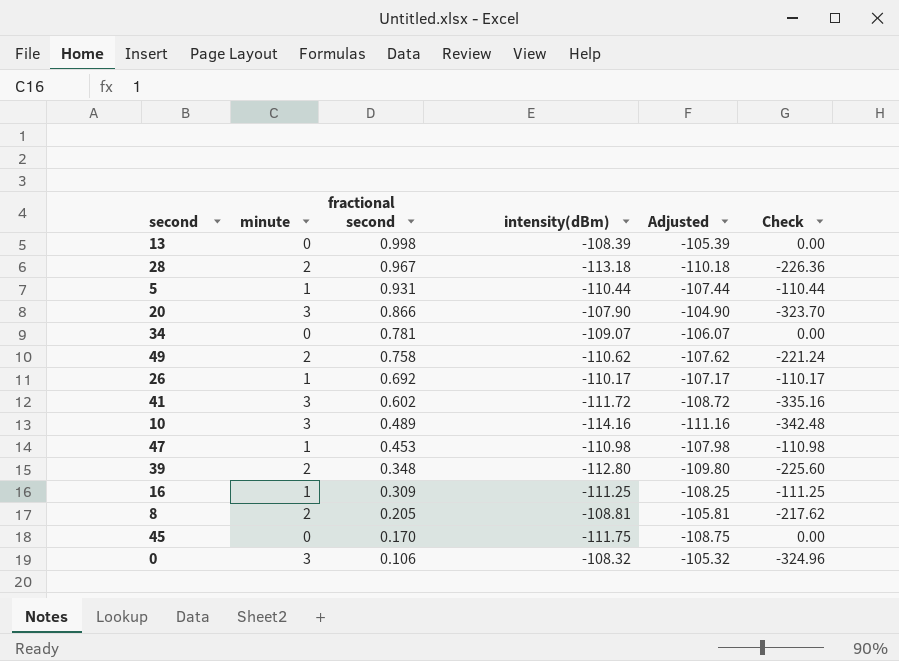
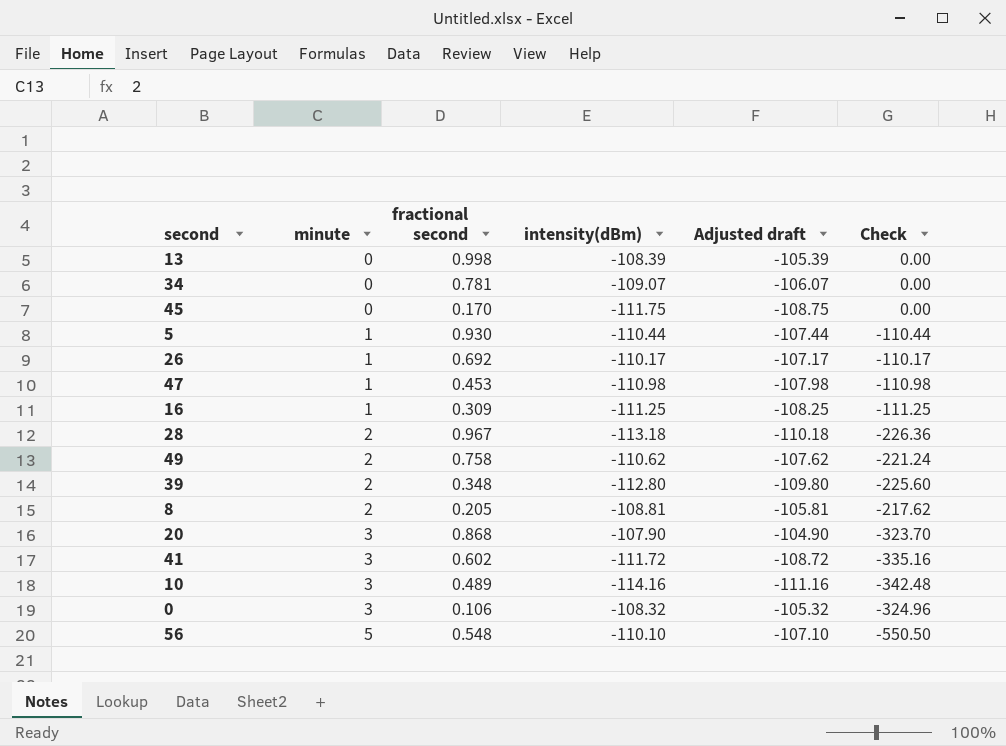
row order: fractional second descending -> minute ascending
column name: Adjusted -> Adjusted draft
5 | fractional second: 0.931 -> 0.930
20 | fractional second: 0.866 -> 0.868
row 56: none -> 5 | 0.548 | -110.10 | -107.10 | -550.50

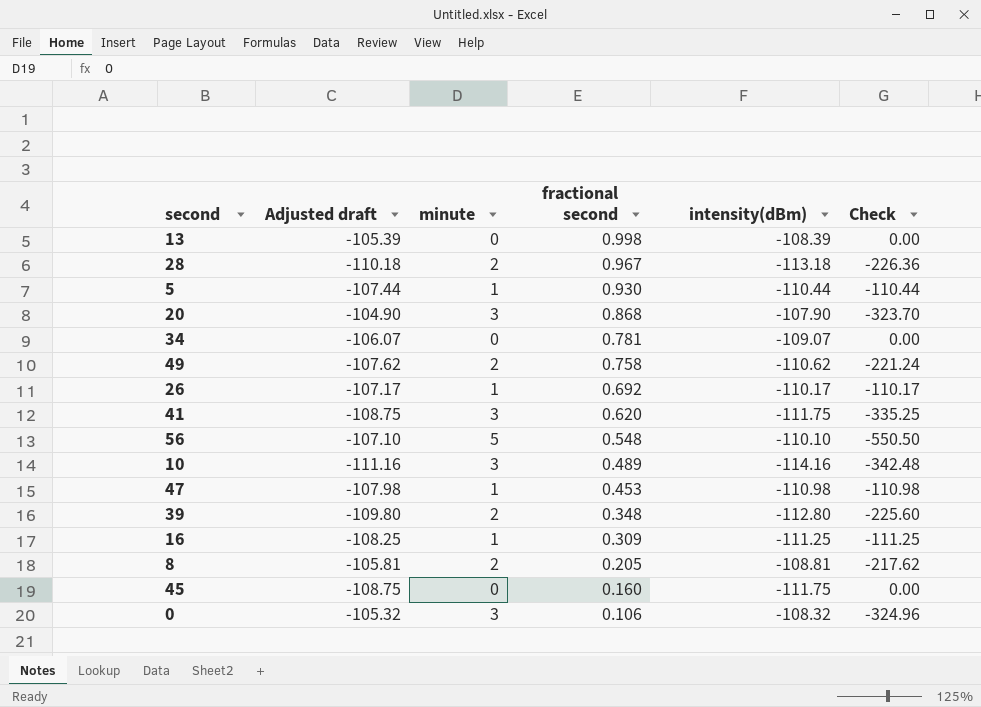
row order: minute ascending -> fractional second descending
column Adjusted draft | position: 5 -> 2
41 | Adjusted draft: -108.72 -> -108.75
41 | fractional second: 0.602 -> 0.620
41 | intensity(dBm): -111.72 -> -111.75
41 | Check: -335.16 -> -335.25
45 | fractional second: 0.170 -> 0.160

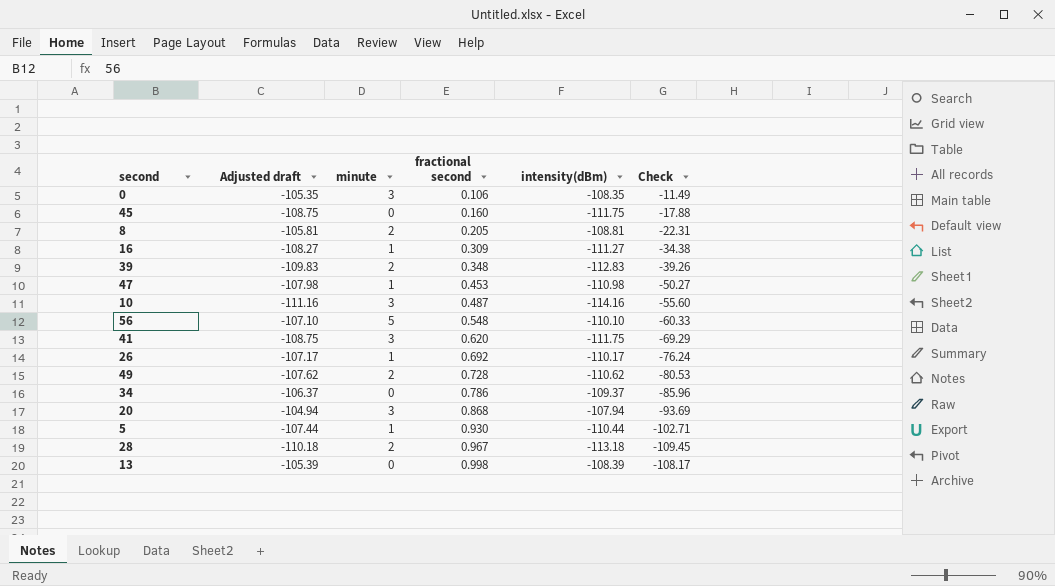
row order: fractional second descending -> fractional second ascending
column Check | formula: [minute] * [intensity(dBm)] -> [fractional second] * [intensity(dBm)]
0 | Adjusted draft: -105.32 -> -105.35
0 | intensity(dBm): -108.32 -> -108.35
16 | Adjusted draft: -108.25 -> -108.27
16 | intensity(dBm): -111.25 -> -111.27
39 | Adjusted draft: -109.80 -> -109.83
39 | intensity(dBm): -112.80 -> -112.83
10 | fractional second: 0.489 -> 0.487
49 | fractional second: 0.758 -> 0.728
34 | Adjusted draft: -106.07 -> -106.37
34 | fractional second: 0.781 -> 0.786
34 | intensity(dBm): -109.07 -> -109.37
20 | Adjusted draft: -104.90 -> -104.94
20 | intensity(dBm): -107.90 -> -107.94

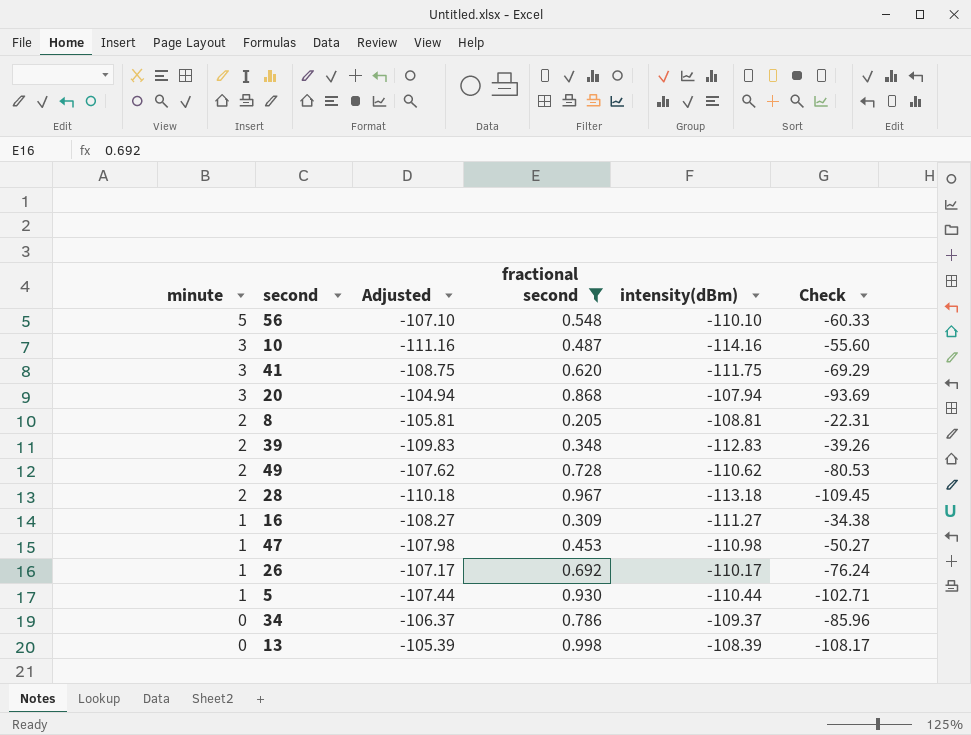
filter: none -> fractional second >= 0.205
row order: fractional second ascending -> minute descending
column minute | position: 3 -> 1
column name: Adjusted draft -> Adjusted

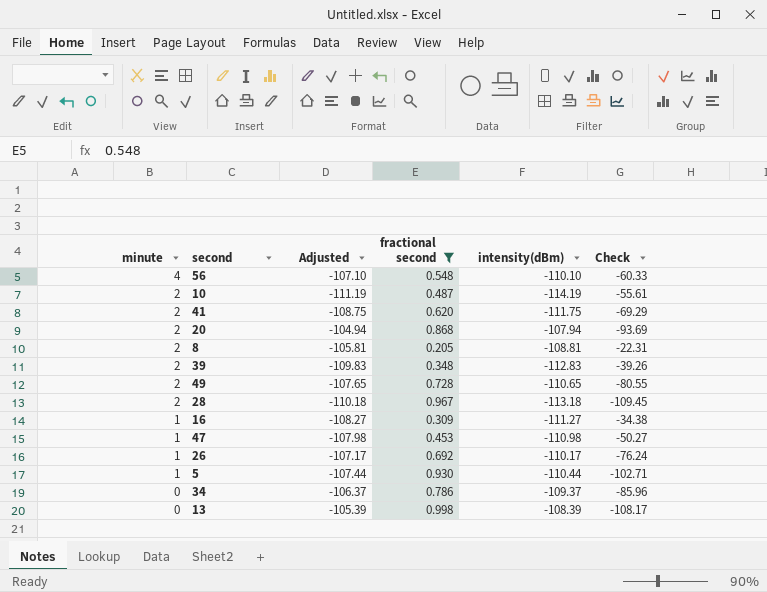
56 | minute: 5 -> 4
10 | minute: 3 -> 2
10 | Adjusted: -111.16 -> -111.19
10 | intensity(dBm): -114.16 -> -114.19
10 | Check: -55.60 -> -55.61
41 | minute: 3 -> 2
20 | minute: 3 -> 2
49 | Adjusted: -107.62 -> -107.65
49 | intensity(dBm): -110.62 -> -110.65
49 | Check: -80.53 -> -80.55

